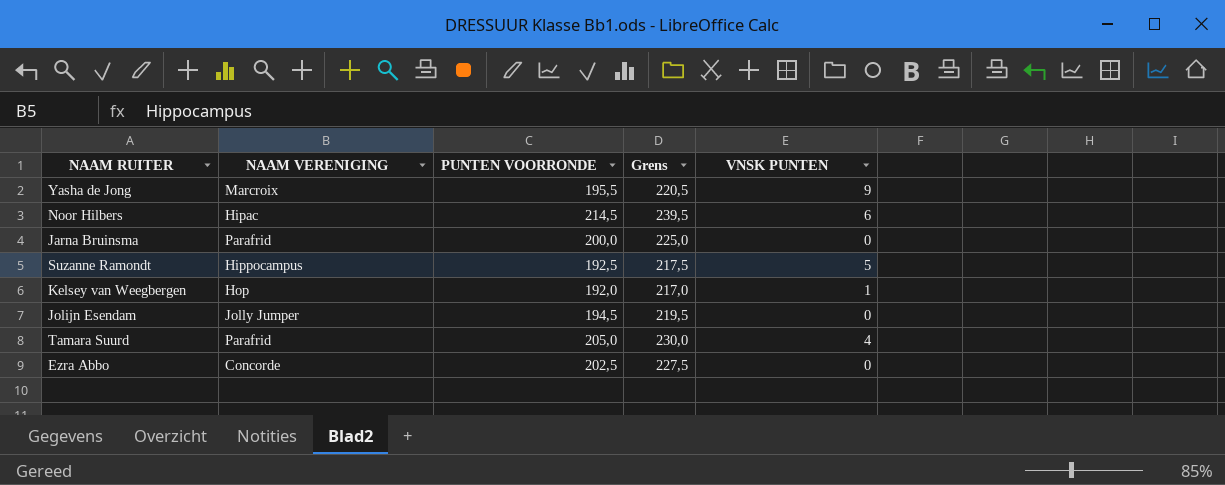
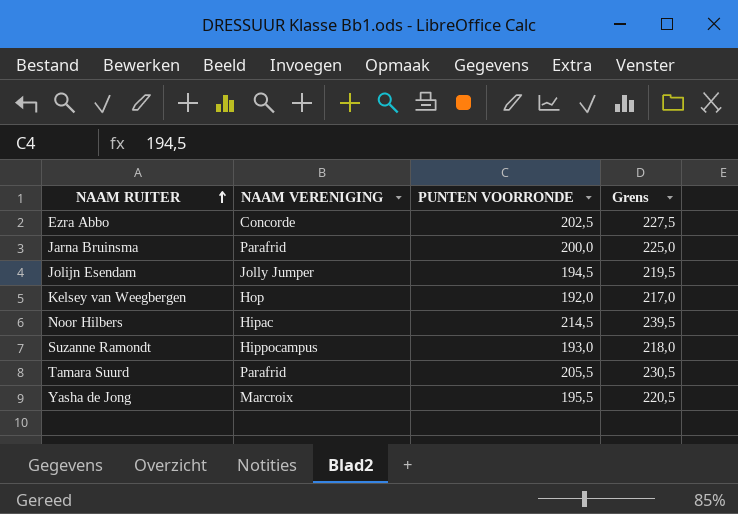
row order: none -> NAAM RUITER ascending
column VNSK PUNTEN | position: 5 -> none
Suzanne Ramondt | PUNTEN VOORRONDE: 192,5 -> 193,0
Suzanne Ramondt | Grens: 217,5 -> 218,0
Tamara Suurd | PUNTEN VOORRONDE: 205,0 -> 205,5
Tamara Suurd | Grens: 230,0 -> 230,5

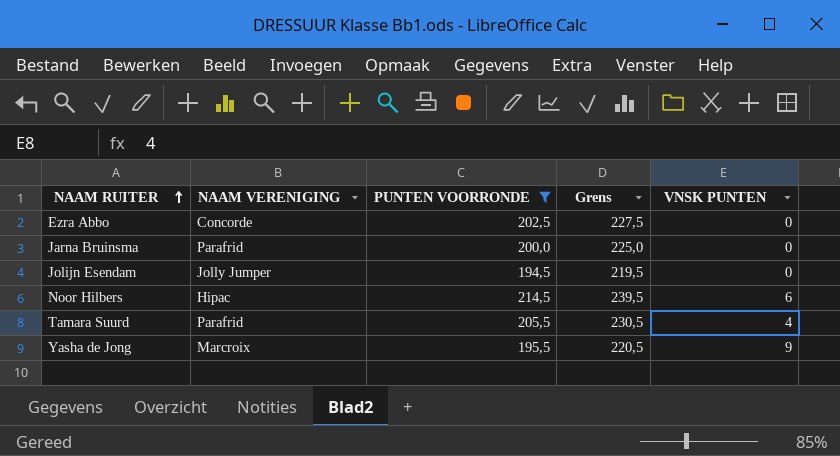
filter: none -> PUNTEN VOORRONDE >= 194,5
column VNSK PUNTEN | position: none -> 5

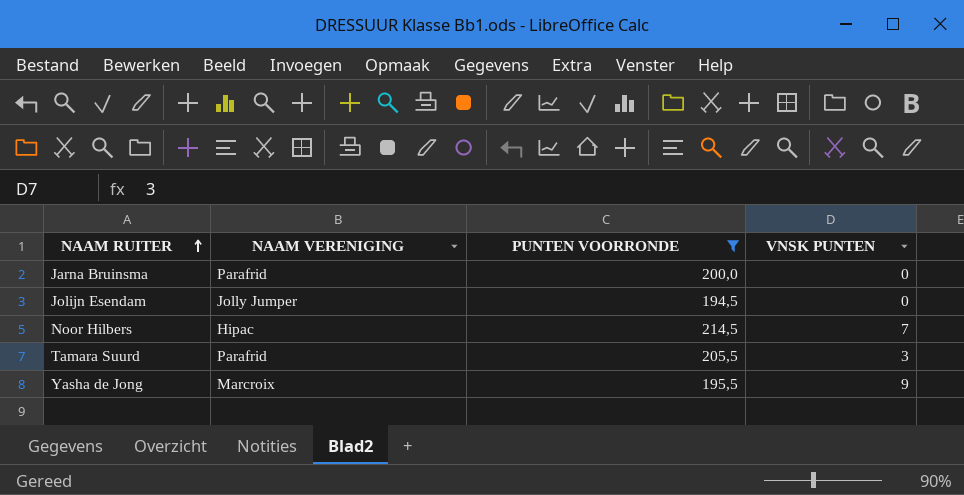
column Grens | formula: [PUNTEN VOORRONDE] + 25 -> none
row Ezra Abbo: Concorde | 202,5 | 227,5 | 0 -> none
Noor Hilbers | VNSK PUNTEN: 6 -> 7
Tamara Suurd | VNSK PUNTEN: 4 -> 3

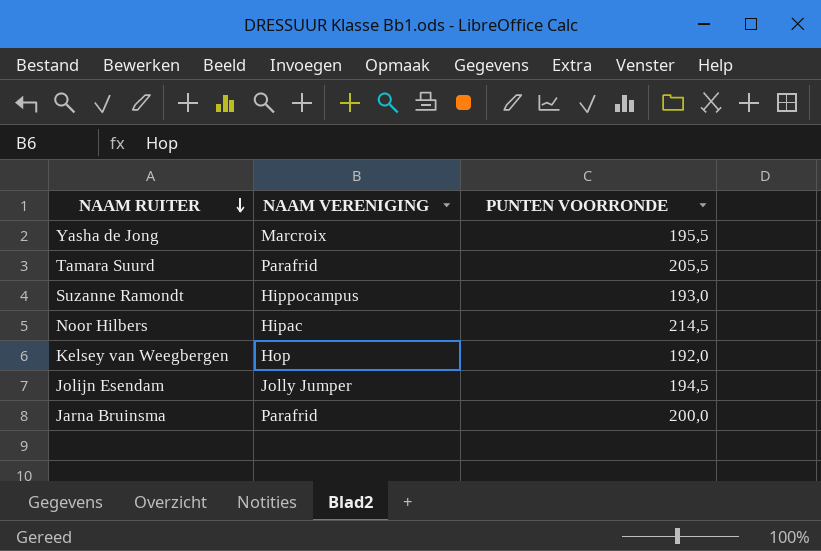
filter: PUNTEN VOORRONDE >= 194,5 -> none
row order: NAAM RUITER ascending -> NAAM RUITER descending
column VNSK PUNTEN | position: 4 -> none

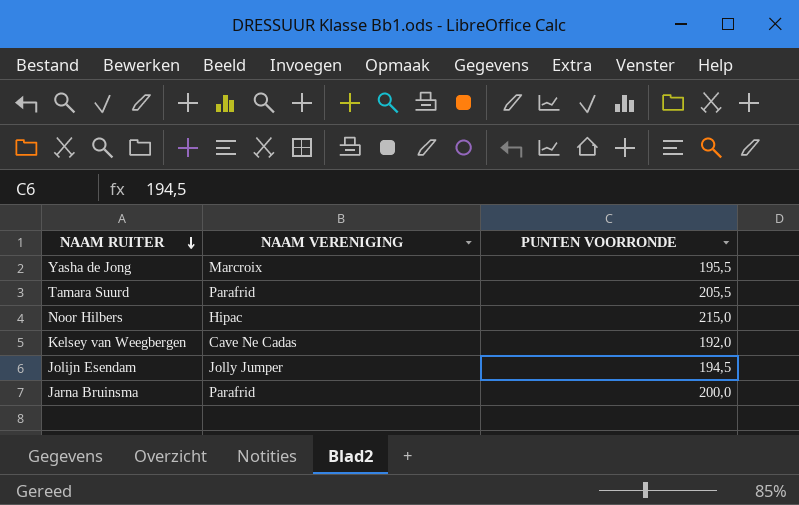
row Suzanne Ramondt: Hippocampus | 193,0 -> none
Noor Hilbers | PUNTEN VOORRONDE: 214,5 -> 215,0
Kelsey van Weegbergen | NAAM VERENIGING: Hop -> Cave Ne Cadas

